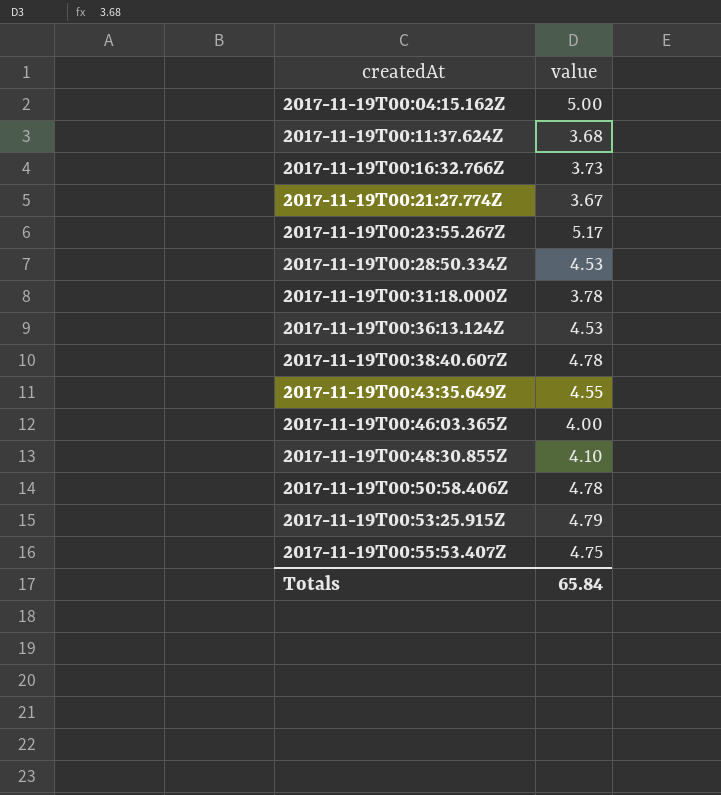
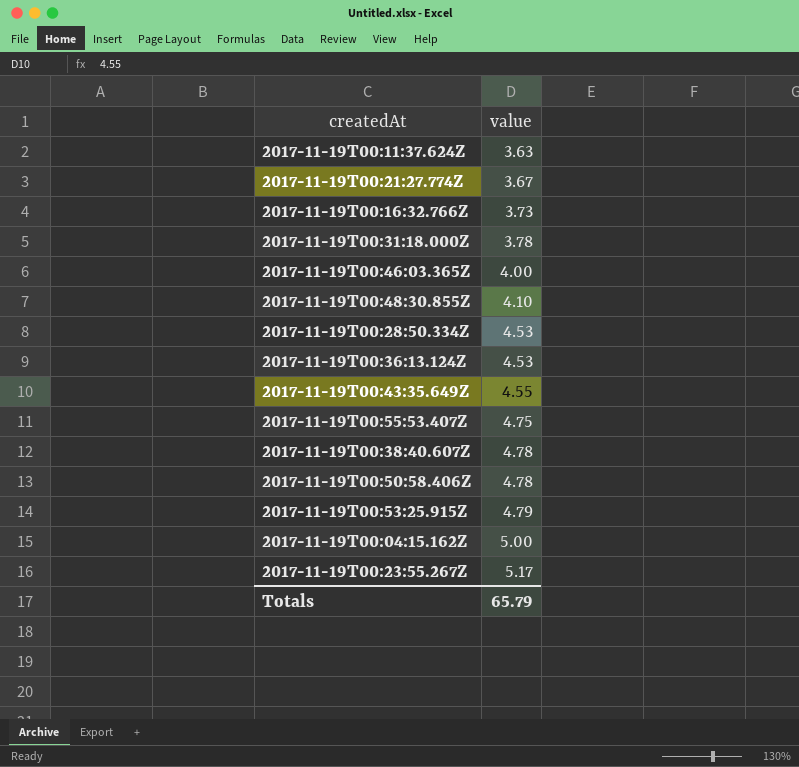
row order: createdAt ascending -> value ascending
2017-11-19T00:11:37.624Z | value: 3.68 -> 3.63
Totals | value: 65.84 -> 65.79

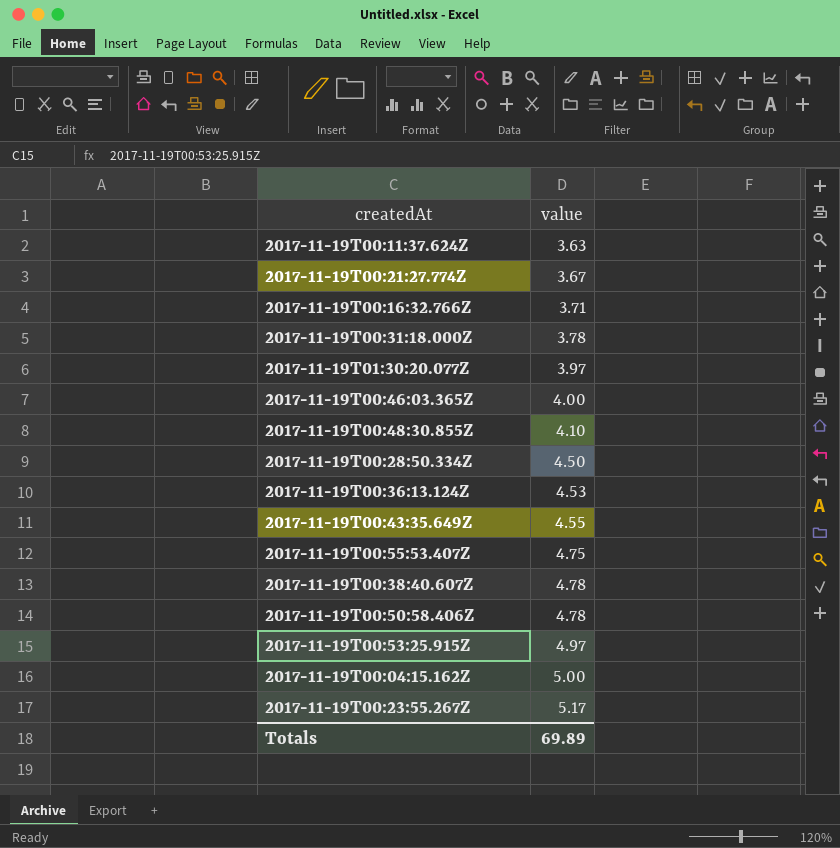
2017-11-19T00:16:32.766Z | value: 3.73 -> 3.71
row 2017-11-19T01:30:20.077Z: none -> 3.97
2017-11-19T00:28:50.334Z | value: 4.53 -> 4.50
2017-11-19T00:53:25.915Z | value: 4.79 -> 4.97
Totals | value: 65.79 -> 69.89

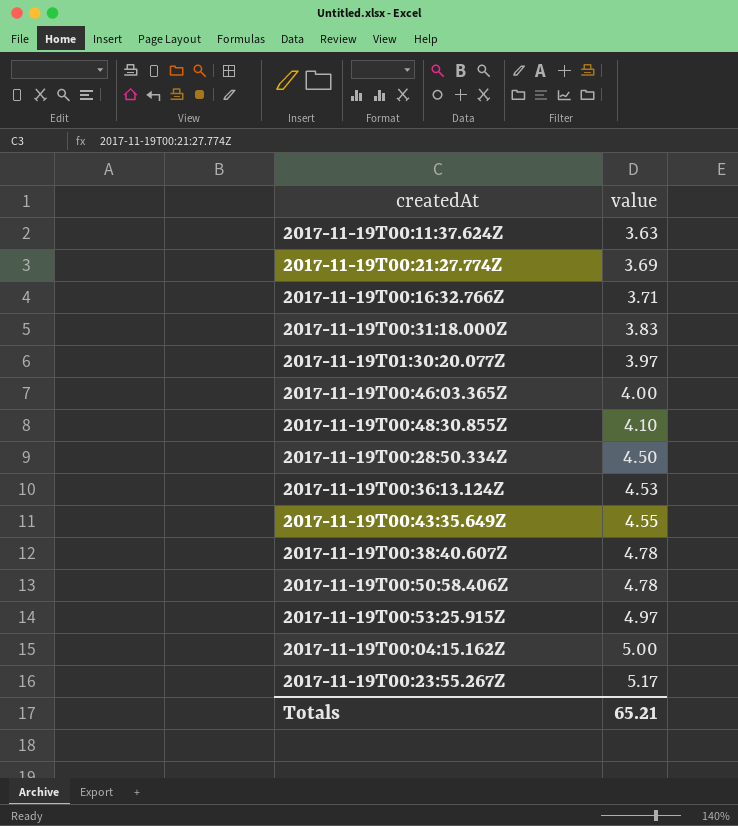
row 2017-11-19T00:55:53.407Z: 4.75 -> none
2017-11-19T00:21:27.774Z | value: 3.67 -> 3.69
2017-11-19T00:31:18.000Z | value: 3.78 -> 3.83
Totals | value: 69.89 -> 65.21

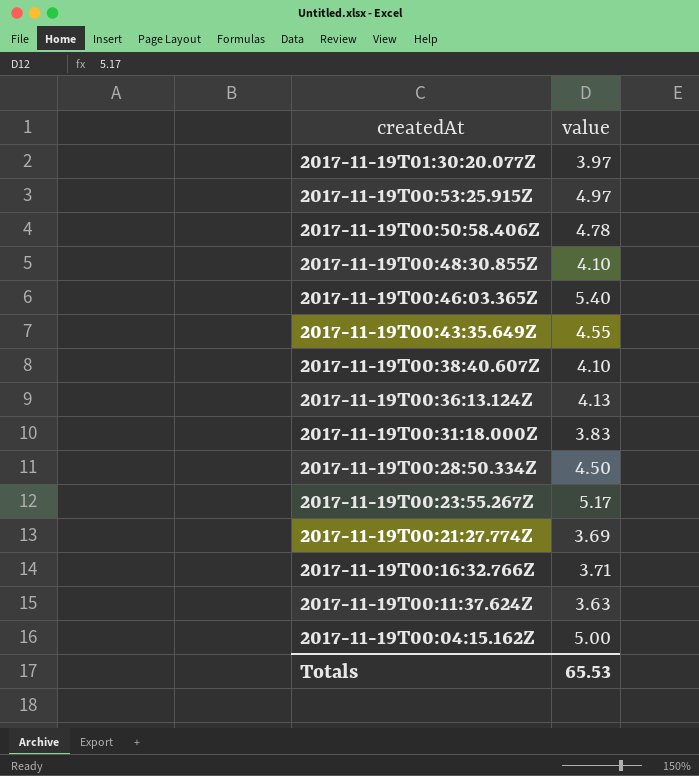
row order: value ascending -> createdAt descending
2017-11-19T00:46:03.365Z | value: 4.00 -> 5.40
2017-11-19T00:38:40.607Z | value: 4.78 -> 4.10
2017-11-19T00:36:13.124Z | value: 4.53 -> 4.13
Totals | value: 65.21 -> 65.53

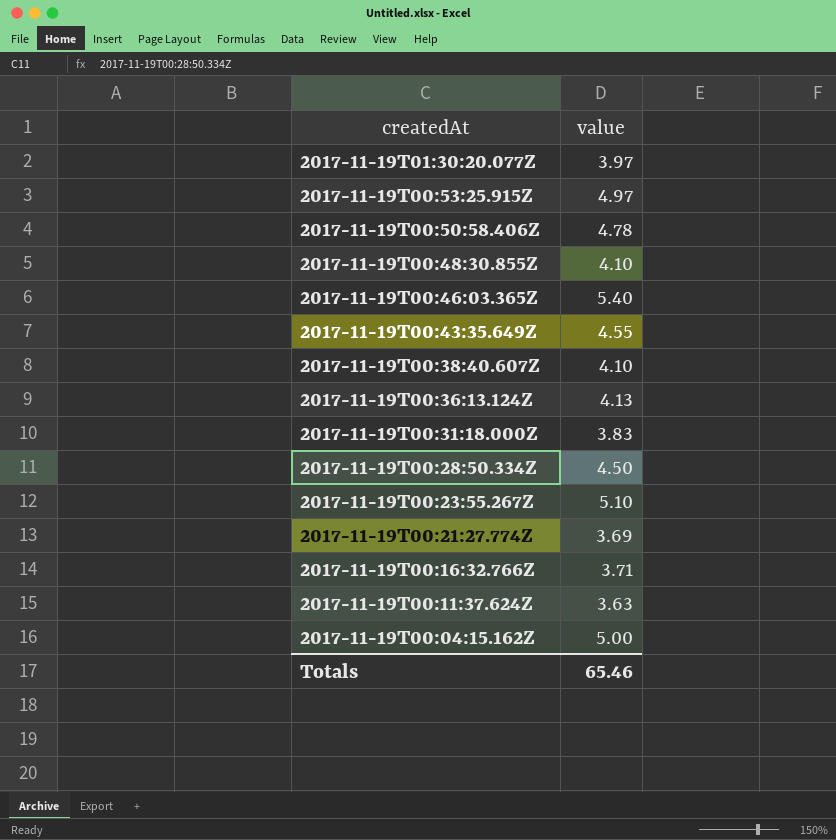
2017-11-19T00:23:55.267Z | value: 5.17 -> 5.10
Totals | value: 65.53 -> 65.46

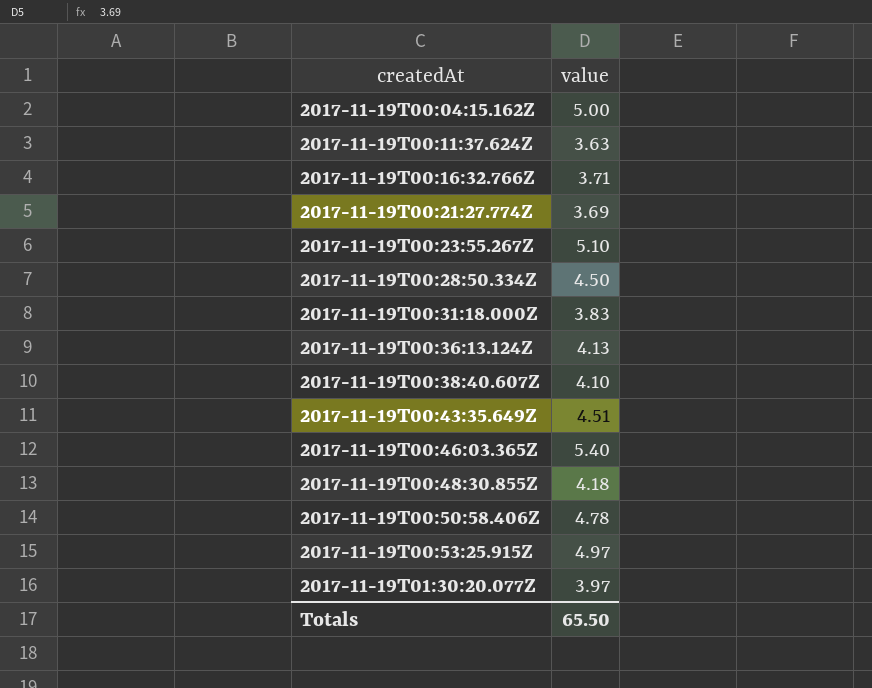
row order: createdAt descending -> createdAt ascending
2017-11-19T00:43:35.649Z | value: 4.55 -> 4.51
2017-11-19T00:48:30.855Z | value: 4.10 -> 4.18
Totals | value: 65.46 -> 65.50

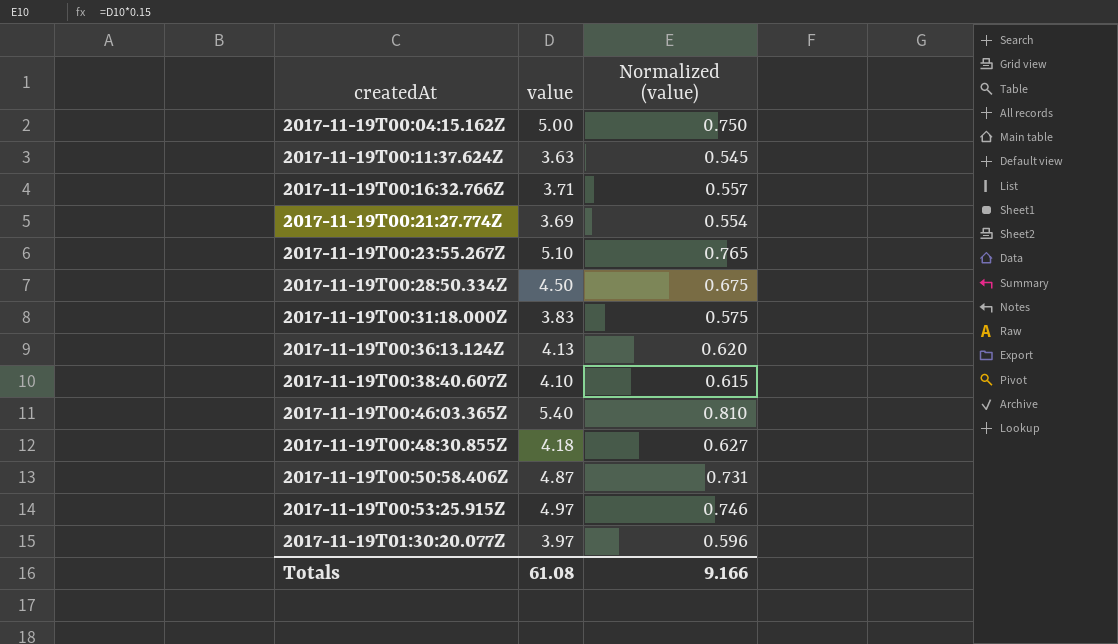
column Normalized (value) | formula: none -> [value] * 0.15
row 2017-11-19T00:43:35.649Z: 4.51 -> none
2017-11-19T00:50:58.406Z | value: 4.78 -> 4.87
Totals | value: 65.50 -> 61.08

